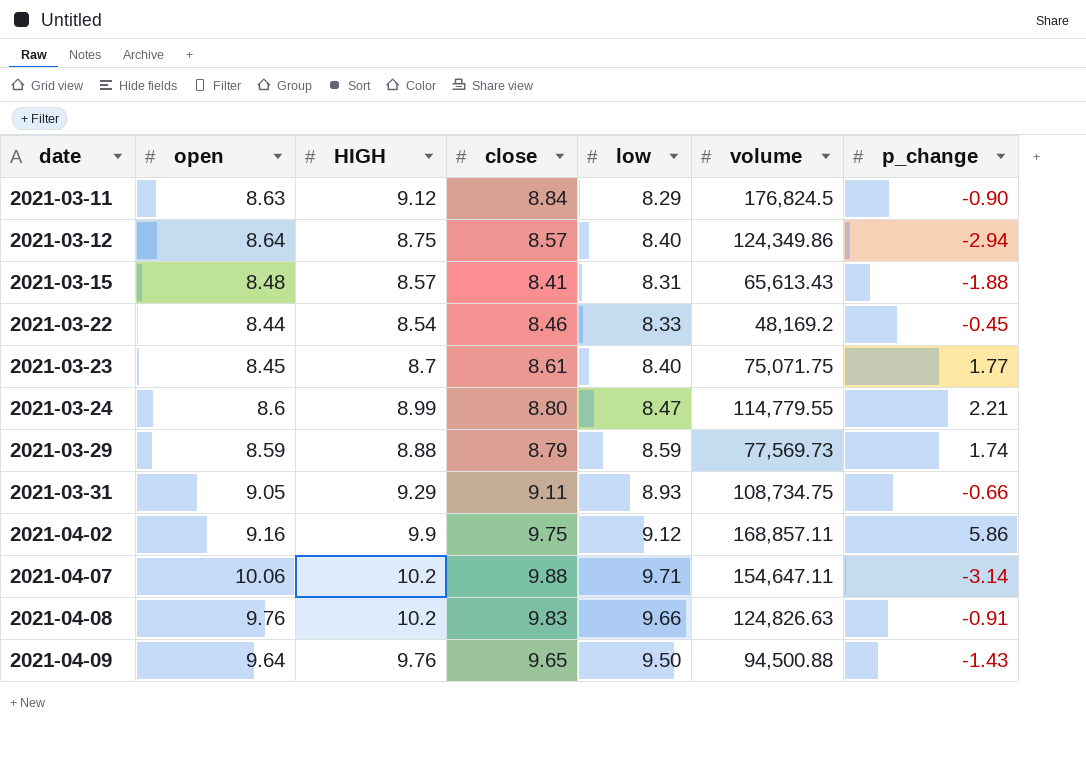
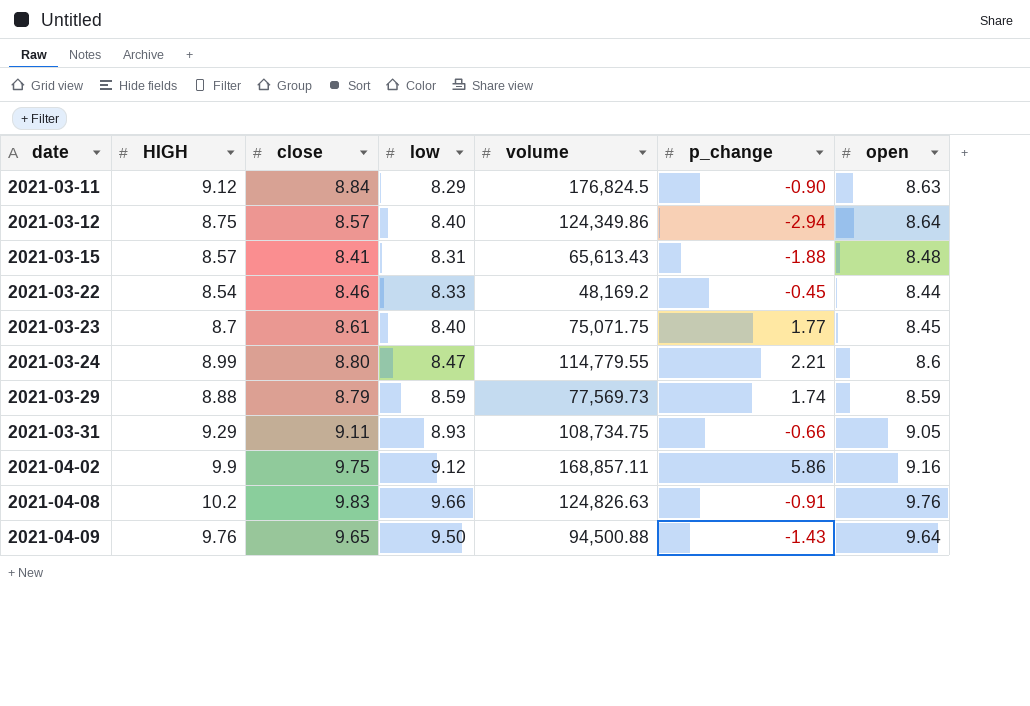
column open | position: 2 -> 7
row 2021-04-07: 10.06 | 10.2 | 9.88 | 9.71 | 154,647.11 | -3.14 -> none

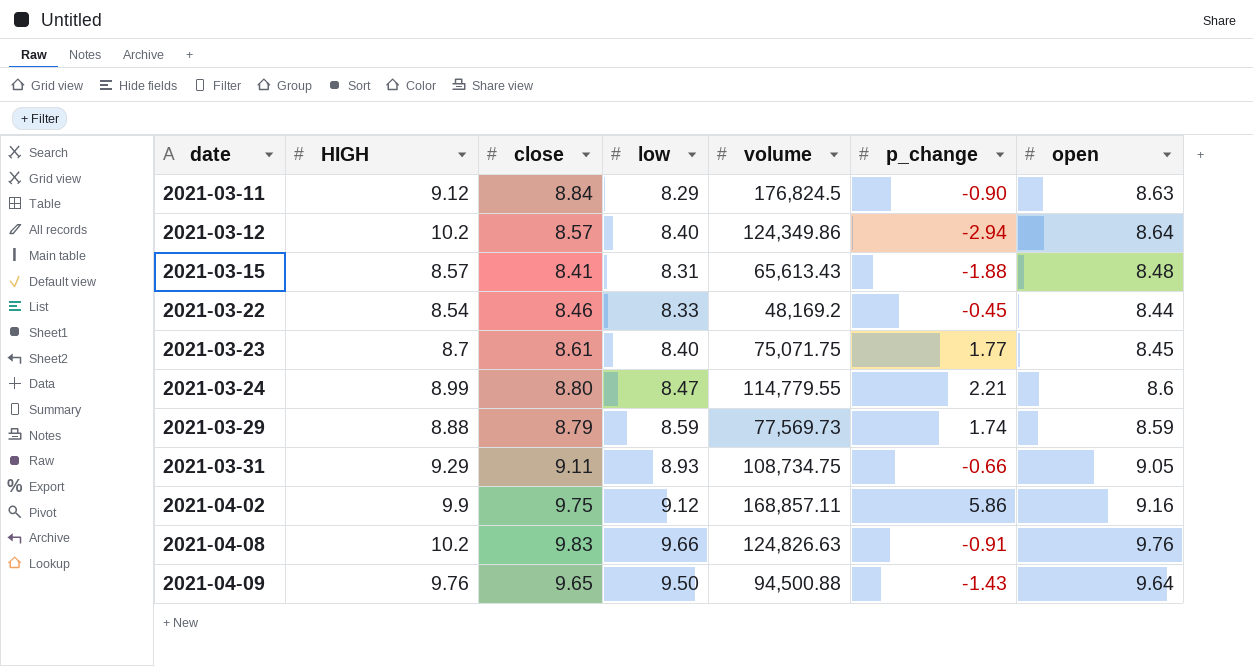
2021-03-12 | HIGH: 8.75 -> 10.2

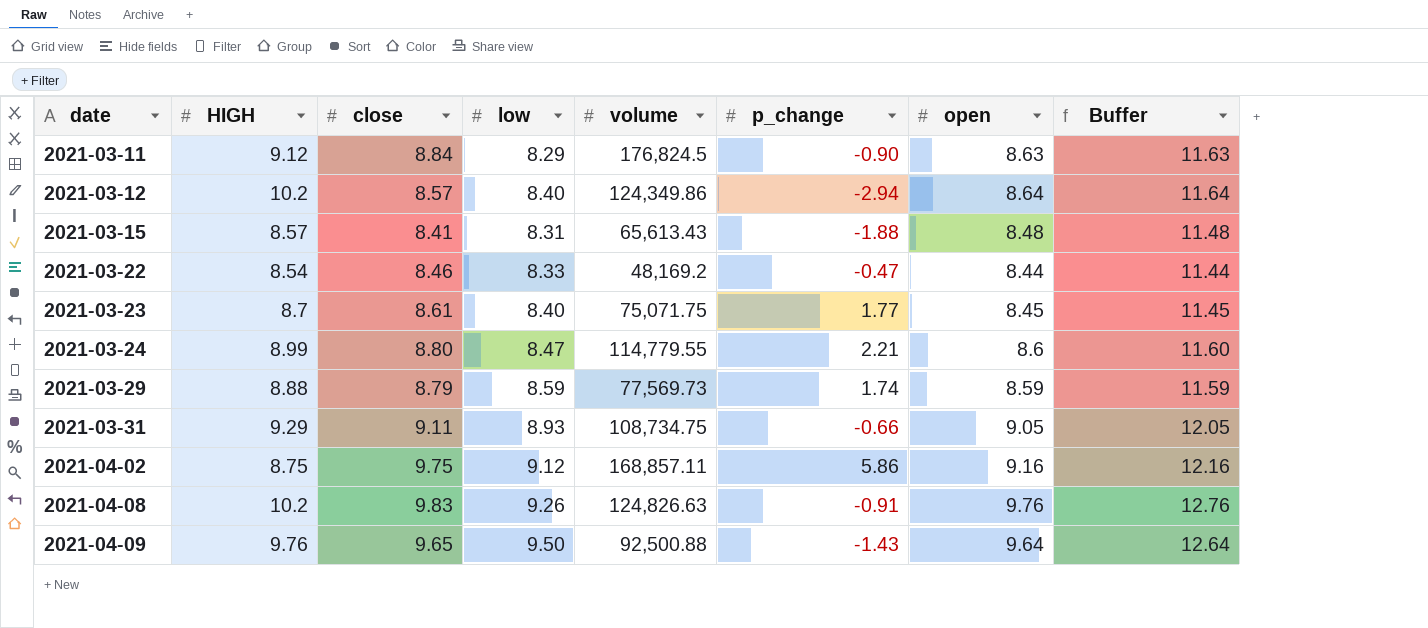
column Buffer | formula: none -> [open] + 3
2021-03-22 | p_change: -0.45 -> -0.47
2021-04-02 | HIGH: 9.9 -> 8.75
2021-04-08 | low: 9.66 -> 9.26
2021-04-09 | volume: 94,500.88 -> 92,500.88

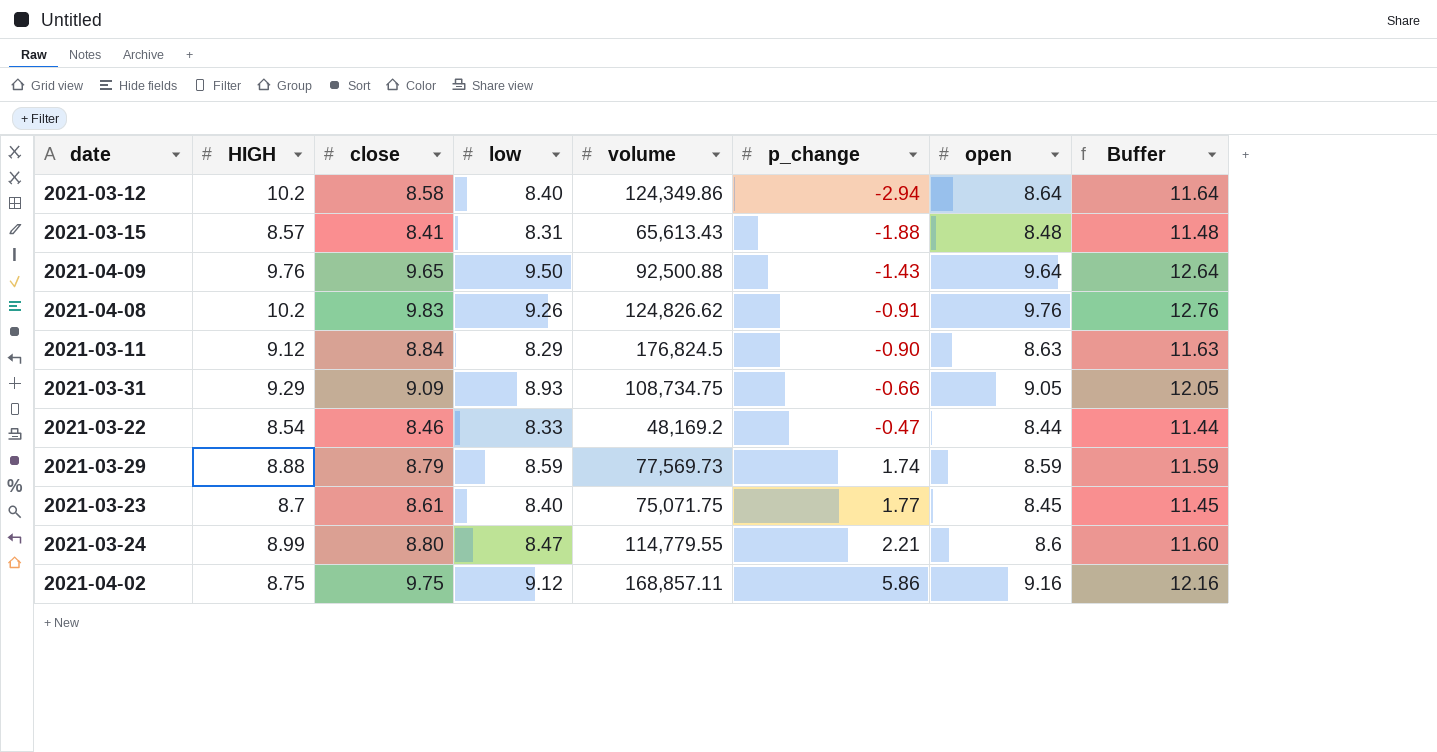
row order: date ascending -> p_change ascending
2021-03-12 | close: 8.57 -> 8.58
2021-04-08 | volume: 124,826.63 -> 124,826.62
2021-03-31 | close: 9.11 -> 9.09

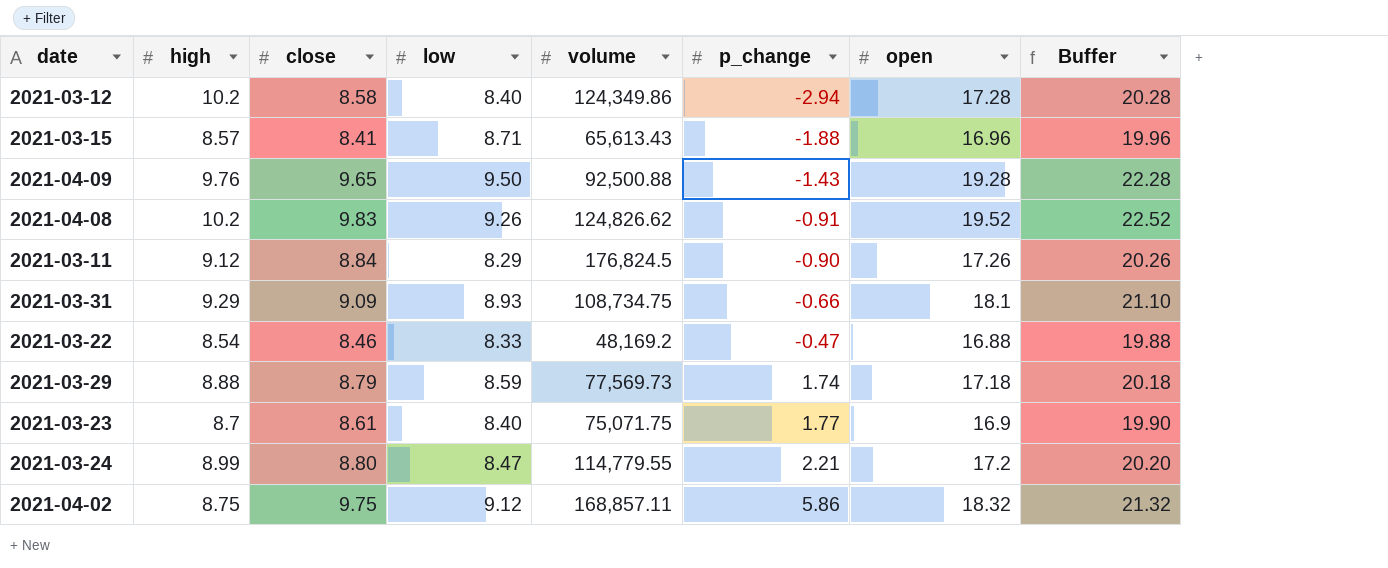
column name: HIGH -> high
2021-03-12 | open: 8.64 -> 17.28
2021-03-12 | Buffer: 11.64 -> 20.28
2021-03-15 | low: 8.31 -> 8.71
2021-03-15 | open: 8.48 -> 16.96
2021-03-15 | Buffer: 11.48 -> 19.96
2021-04-09 | open: 9.64 -> 19.28
2021-04-09 | Buffer: 12.64 -> 22.28
2021-04-08 | open: 9.76 -> 19.52
2021-04-08 | Buffer: 12.76 -> 22.52
2021-03-11 | open: 8.63 -> 17.26
2021-03-11 | Buffer: 11.63 -> 20.26
2021-03-31 | open: 9.05 -> 18.1
2021-03-31 | Buffer: 12.05 -> 21.10
2021-03-22 | open: 8.44 -> 16.88
2021-03-22 | Buffer: 11.44 -> 19.88
2021-03-29 | open: 8.59 -> 17.18
2021-03-29 | Buffer: 11.59 -> 20.18
2021-03-23 | open: 8.45 -> 16.9
2021-03-23 | Buffer: 11.45 -> 19.90
2021-03-24 | open: 8.6 -> 17.2
2021-03-24 | Buffer: 11.60 -> 20.20
2021-04-02 | open: 9.16 -> 18.32
2021-04-02 | Buffer: 12.16 -> 21.32

